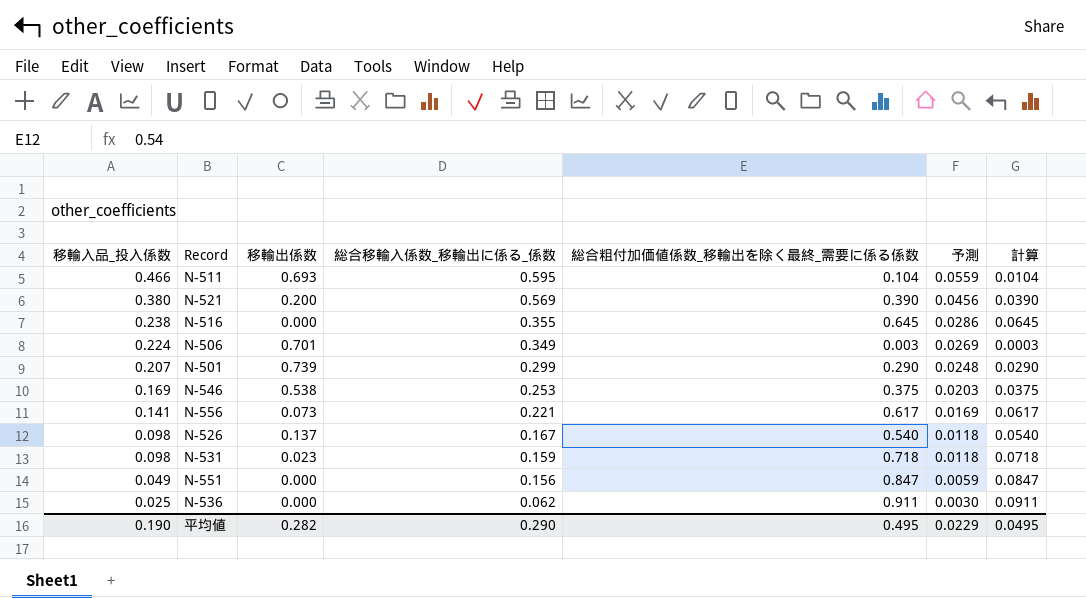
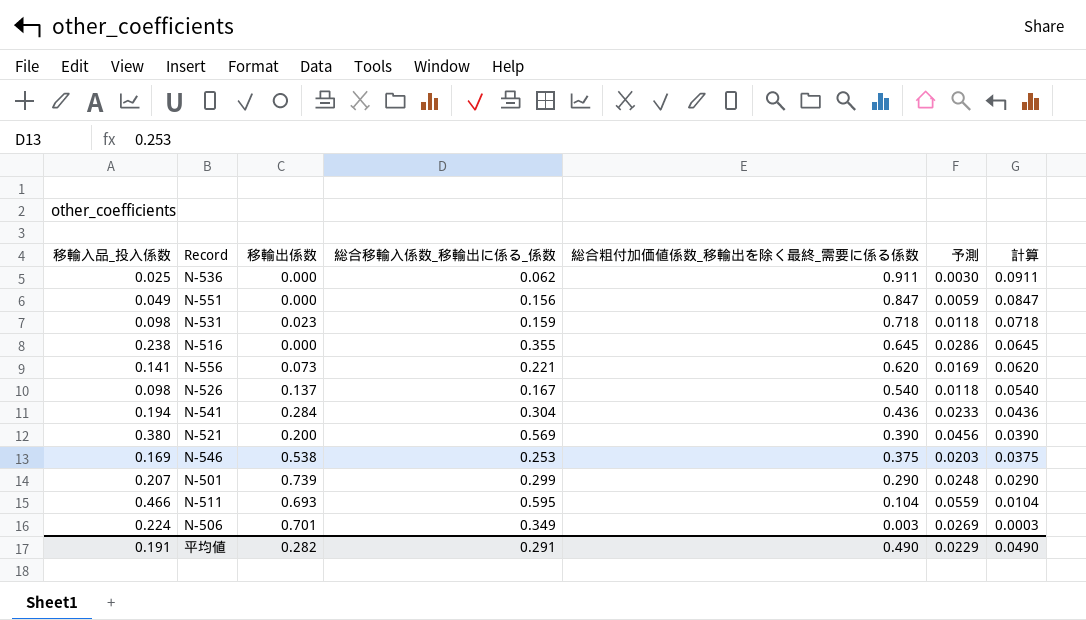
row order: 移輸入品_投入係数 descending -> 総合粗付加価値係数_移輸出を除く最終_需要に係る係数 descending
N-556 | 総合粗付加価値係数_移輸出を除く最終_需要に係る係数: 0.617 -> 0.620
N-556 | 計算: 0.0617 -> 0.0620
row N-541: none -> 0.194 | 0.284 | 0.304 | 0.436 | 0.0233 | 0.0436
平均値 | 移輸入品_投入係数: 0.190 -> 0.191
平均値 | 総合移輸入係数_移輸出に係る_係数: 0.290 -> 0.291
平均値 | 総合粗付加価値係数_移輸出を除く最終_需要に係る係数: 0.495 -> 0.490
平均値 | 計算: 0.0495 -> 0.0490

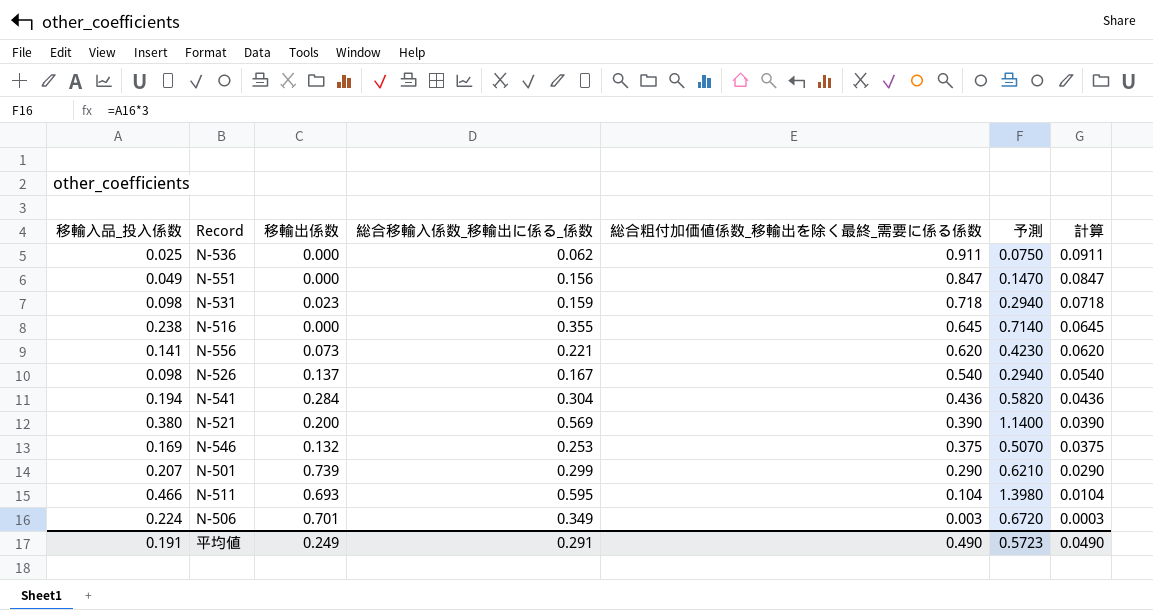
column 予測 | formula: [移輸入品_投入係数] * 0.12 -> [移輸入品_投入係数] * 3
N-546 | 移輸出係数: 0.538 -> 0.132
平均値 | 移輸出係数: 0.282 -> 0.249
平均値 | 予測: 0.0229 -> 0.5723

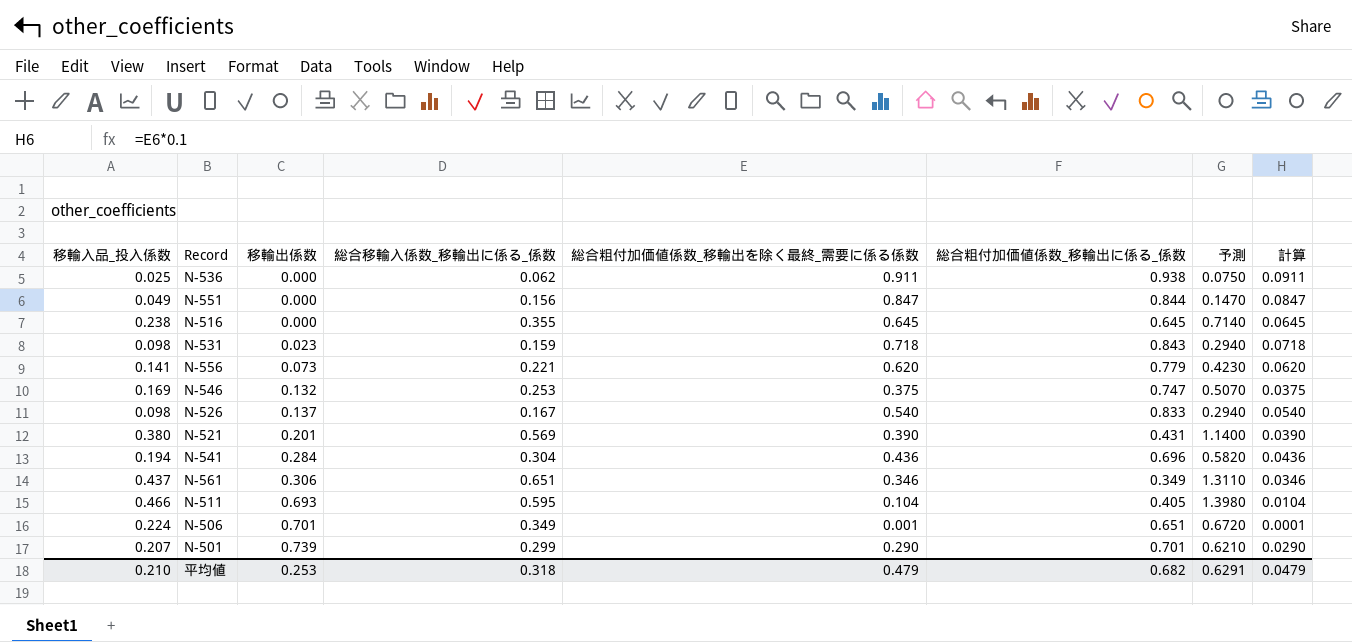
row order: 総合粗付加価値係数_移輸出を除く最終_需要に係る係数 descending -> 移輸出係数 ascending
column 総合粗付加価値係数_移輸出に係る_係数 | position: none -> 6
N-521 | 移輸出係数: 0.200 -> 0.201
row N-561: none -> 0.437 | 0.306 | 0.651 | 0.346 | 0.349 | 1.3110 | 0.0346
N-506 | 総合粗付加価値係数_移輸出を除く最終_需要に係る係数: 0.003 -> 0.001
N-506 | 計算: 0.0003 -> 0.0001
平均値 | 移輸入品_投入係数: 0.191 -> 0.210
平均値 | 移輸出係数: 0.249 -> 0.253
平均値 | 総合移輸入係数_移輸出に係る_係数: 0.291 -> 0.318
平均値 | 総合粗付加価値係数_移輸出を除く最終_需要に係る係数: 0.490 -> 0.479
平均値 | 予測: 0.5723 -> 0.6291
平均値 | 計算: 0.0490 -> 0.0479

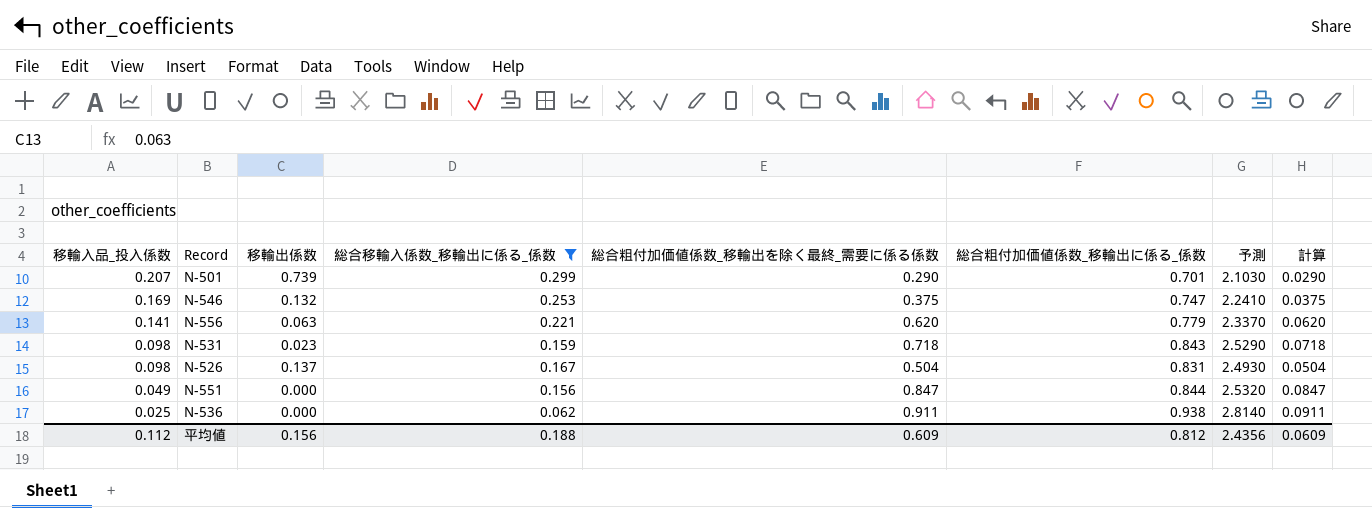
filter: none -> 総合移輸入係数_移輸出に係る_係数 <= 0.299
row order: 移輸出係数 ascending -> 移輸入品_投入係数 descending
column 予測 | formula: [移輸入品_投入係数] * 3 -> [総合粗付加価値係数_移輸出に係る_係数] * 3
N-556 | 移輸出係数: 0.073 -> 0.063
N-526 | 総合粗付加価値係数_移輸出を除く最終_需要に係る係数: 0.540 -> 0.504
N-526 | 総合粗付加価値係数_移輸出に係る_係数: 0.833 -> 0.831
N-526 | 計算: 0.0540 -> 0.0504
平均値 | 移輸入品_投入係数: 0.210 -> 0.112
平均値 | 移輸出係数: 0.253 -> 0.156
平均値 | 総合移輸入係数_移輸出に係る_係数: 0.318 -> 0.188
平均値 | 総合粗付加価値係数_移輸出を除く最終_需要に係る係数: 0.479 -> 0.609
平均値 | 総合粗付加価値係数_移輸出に係る_係数: 0.682 -> 0.812
平均値 | 予測: 0.6291 -> 2.4356
平均値 | 計算: 0.0479 -> 0.0609

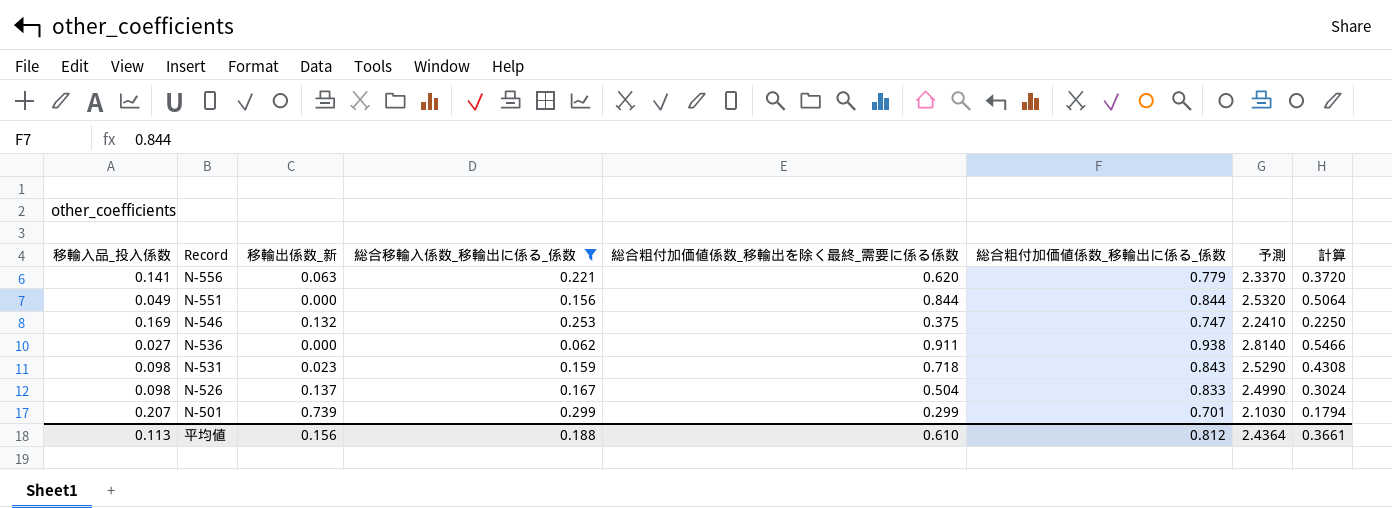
row order: 移輸入品_投入係数 descending -> Record descending
column name: 移輸出係数 -> 移輸出係数_新
column 計算 | formula: [総合粗付加価値係数_移輸出を除く最終_需要に係る係数] * 0.1 -> [総合粗付加価値係数_移輸出を除く最終_需要に係る係数] * 0.6
N-551 | 総合粗付加価値係数_移輸出を除く最終_需要に係る係数: 0.847 -> 0.844
N-536 | 移輸入品_投入係数: 0.025 -> 0.027
N-526 | 総合粗付加価値係数_移輸出に係る_係数: 0.831 -> 0.833
N-526 | 予測: 2.4930 -> 2.4990
N-501 | 総合粗付加価値係数_移輸出を除く最終_需要に係る係数: 0.290 -> 0.299
平均値 | 移輸入品_投入係数: 0.112 -> 0.113
平均値 | 総合粗付加価値係数_移輸出を除く最終_需要に係る係数: 0.609 -> 0.610
平均値 | 予測: 2.4356 -> 2.4364
平均値 | 計算: 0.0609 -> 0.3661

